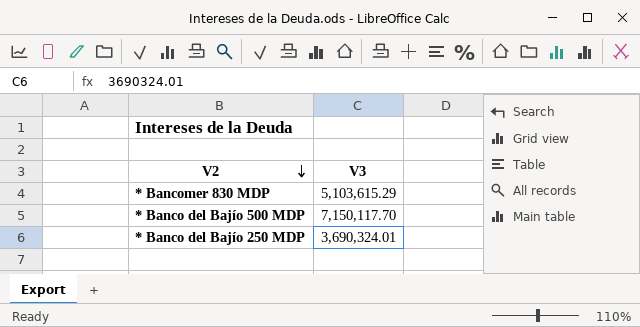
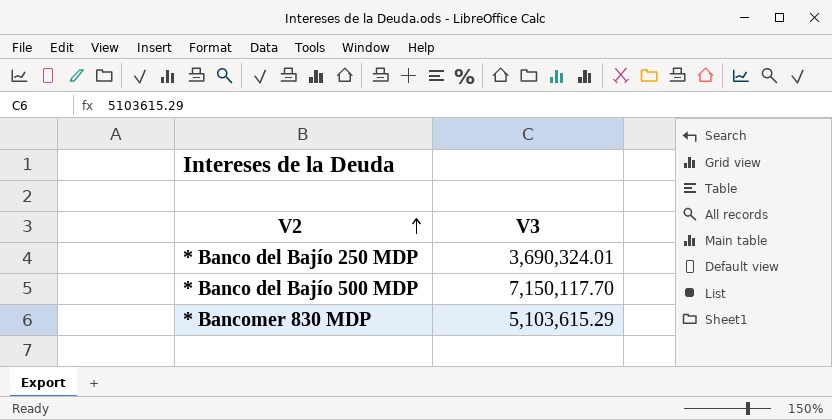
row order: V2 descending -> V2 ascending

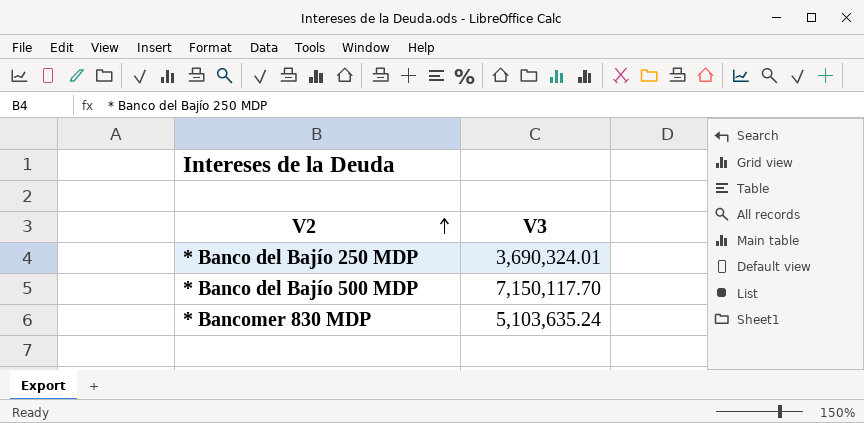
* Bancomer 830 MDP | V3: 5,103,615.29 -> 5,103,635.24

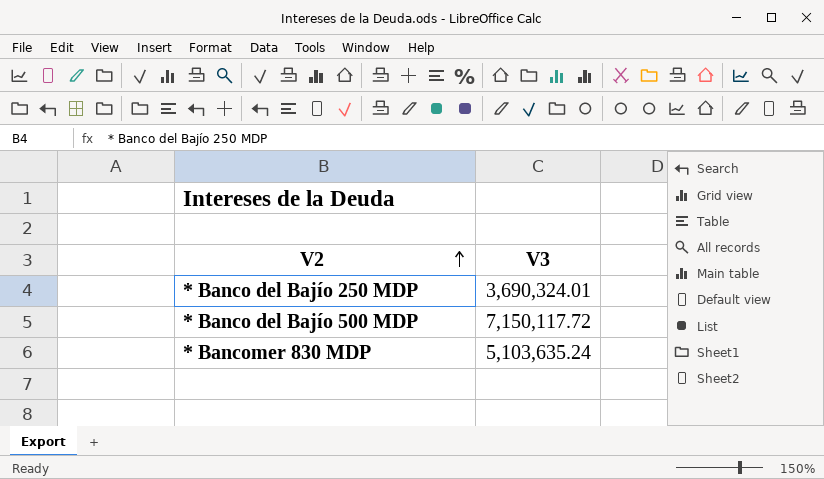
* Banco del Bajío 500 MDP | V3: 7,150,117.70 -> 7,150,117.72

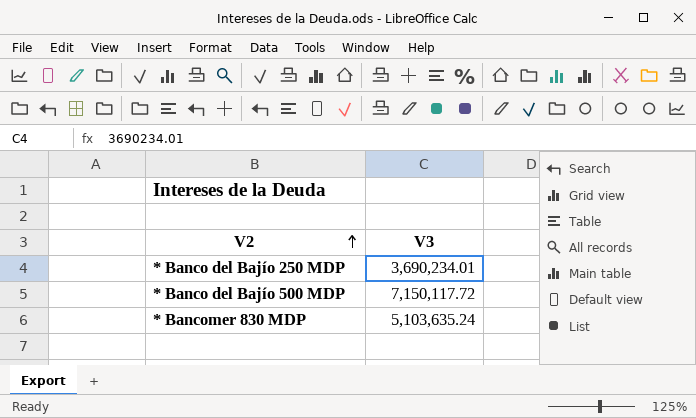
* Banco del Bajío 250 MDP | V3: 3,690,324.01 -> 3,690,234.01

